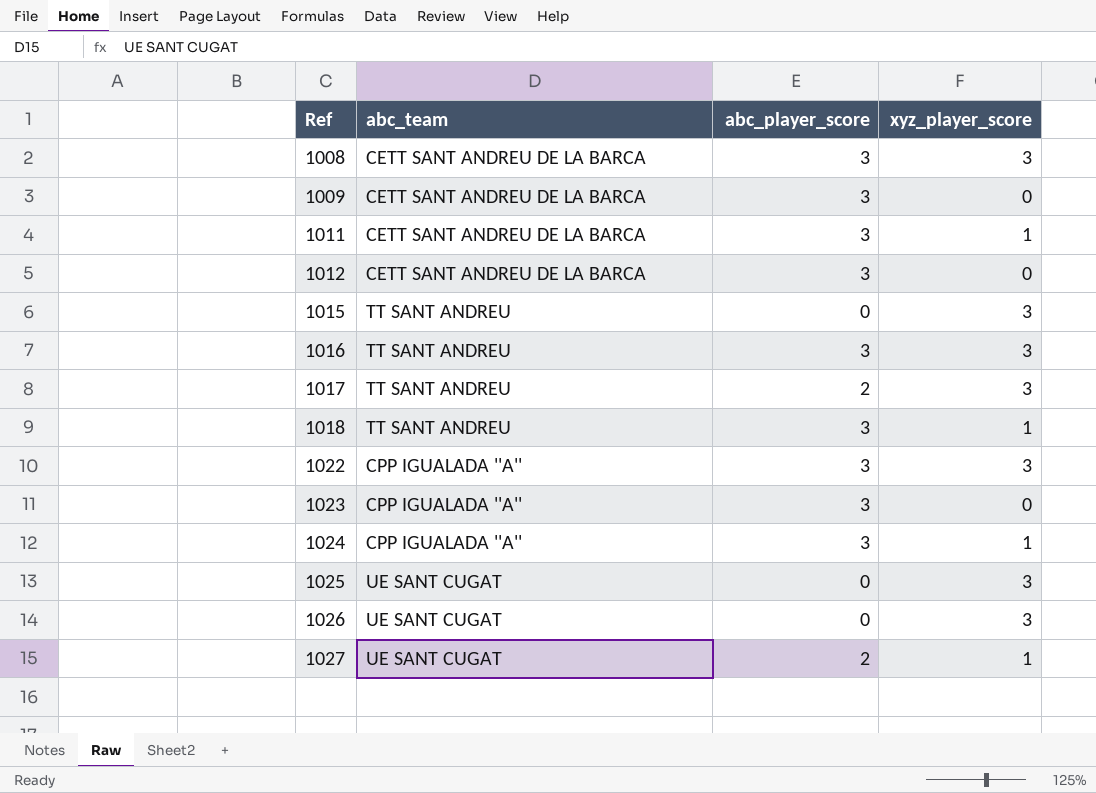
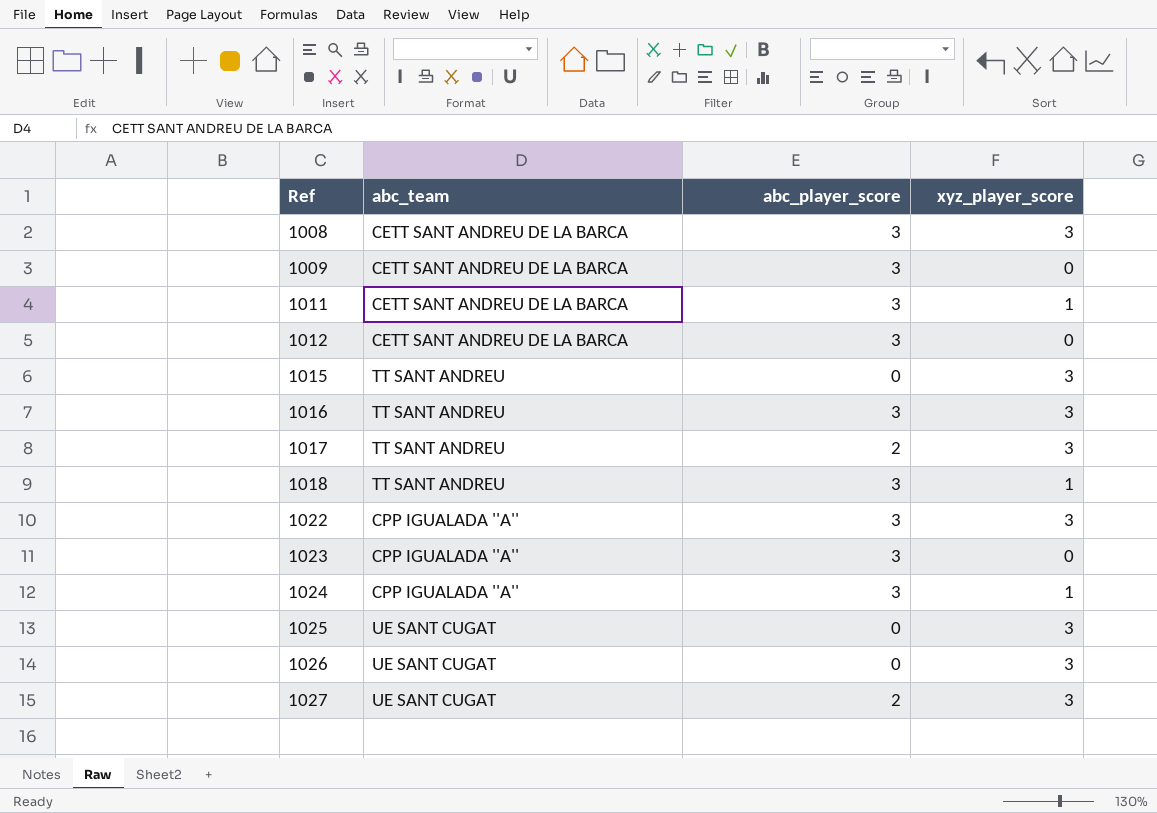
1027 | xyz_player_score: 1 -> 3

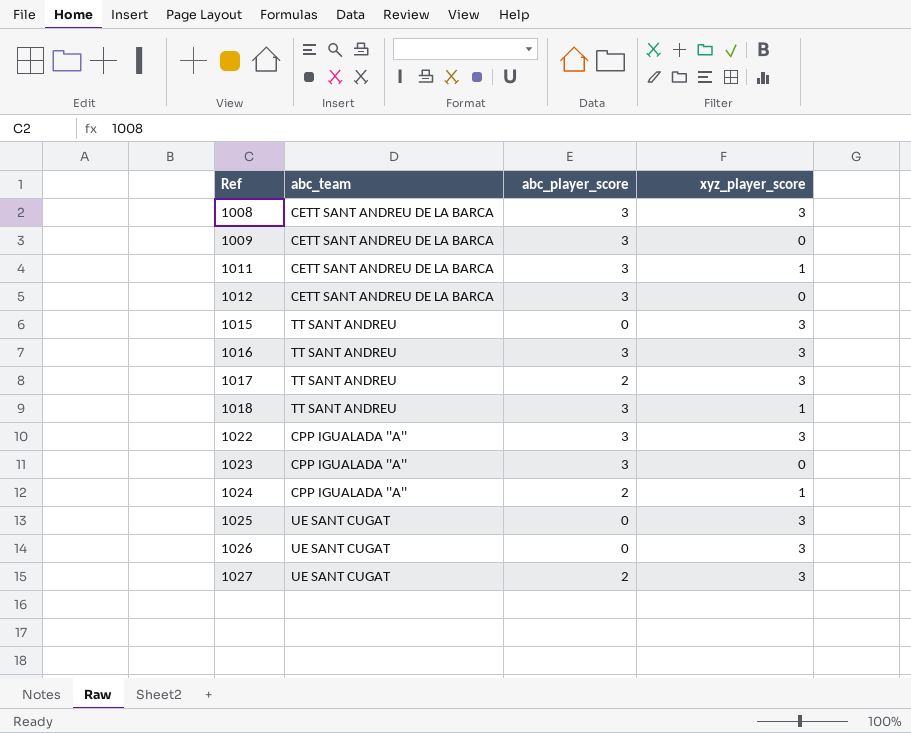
1024 | abc_player_score: 3 -> 2

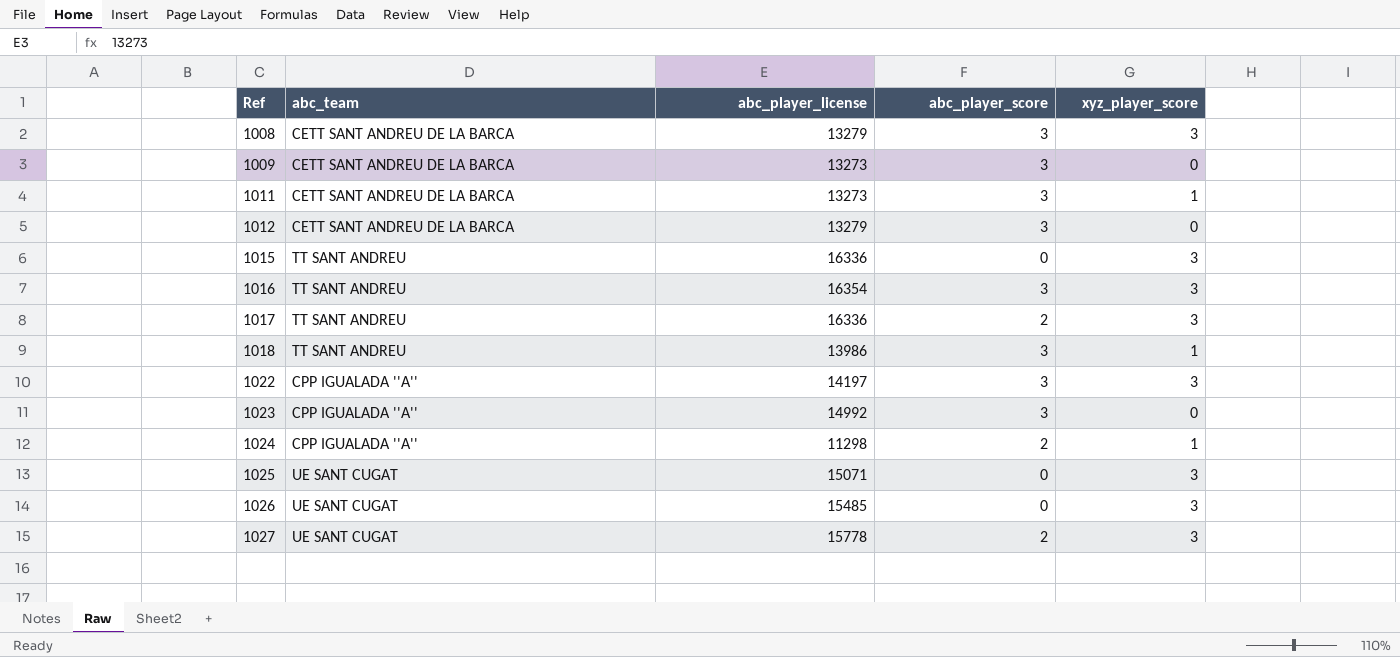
column abc_player_license | position: none -> 3

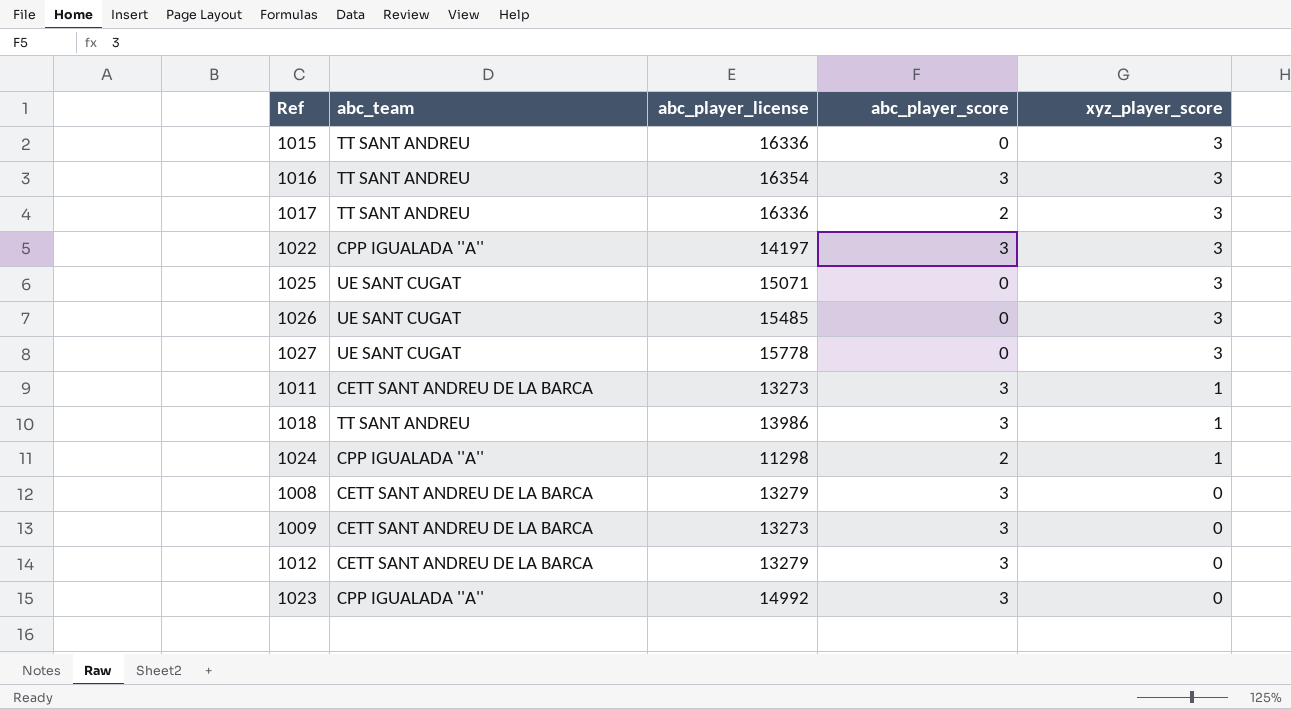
row order: Ref ascending -> xyz_player_score descending
1027 | abc_player_score: 2 -> 0
1008 | xyz_player_score: 3 -> 0

